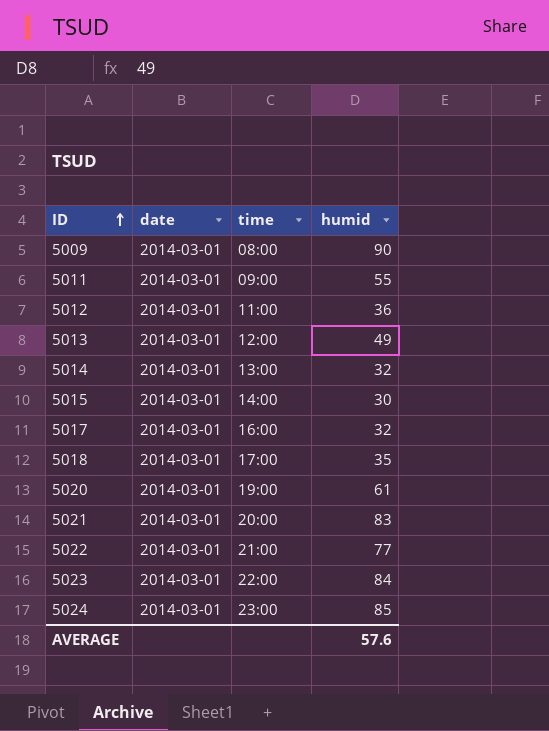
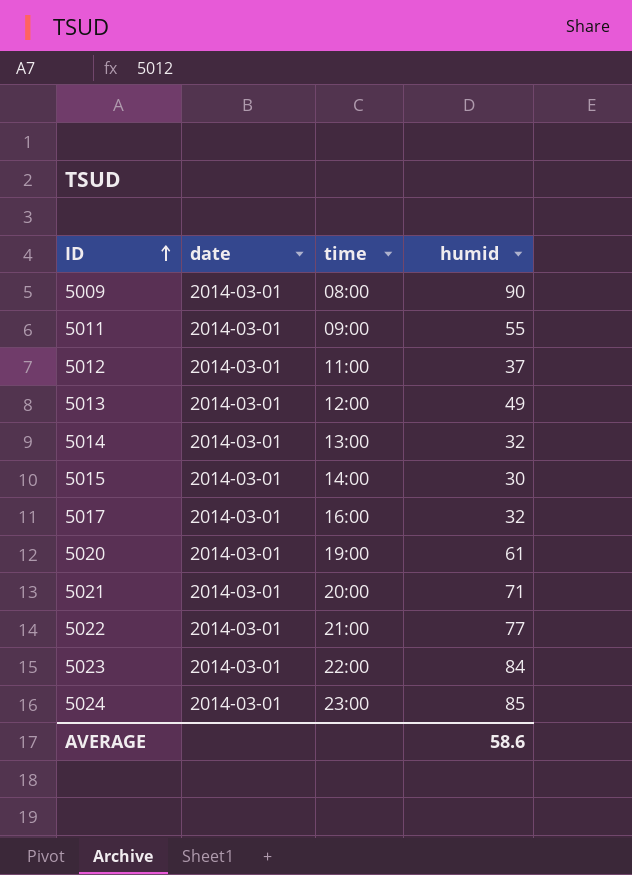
row 5018: 2014-03-01 | 17:00 | 35 -> none
5012 | humid: 36 -> 37
5021 | humid: 83 -> 71
AVERAGE | humid: 57.6 -> 58.6

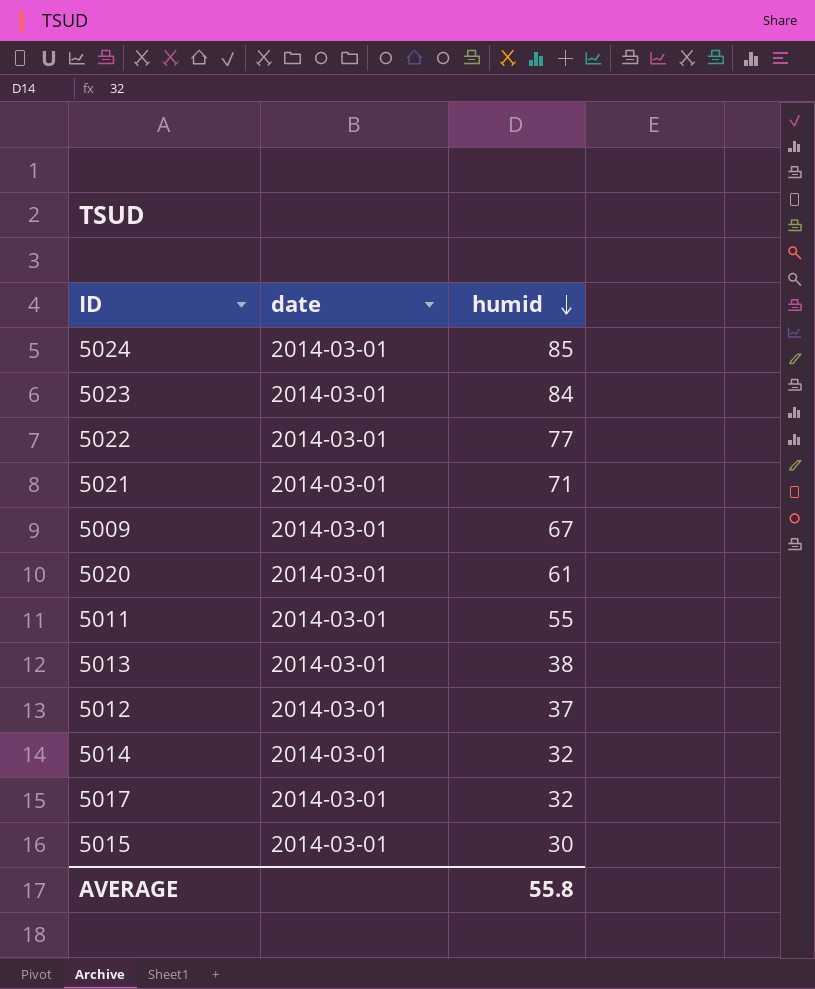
row order: ID ascending -> humid descending
column time | position: 3 -> none
5009 | humid: 90 -> 67
5013 | humid: 49 -> 38
AVERAGE | humid: 58.6 -> 55.8

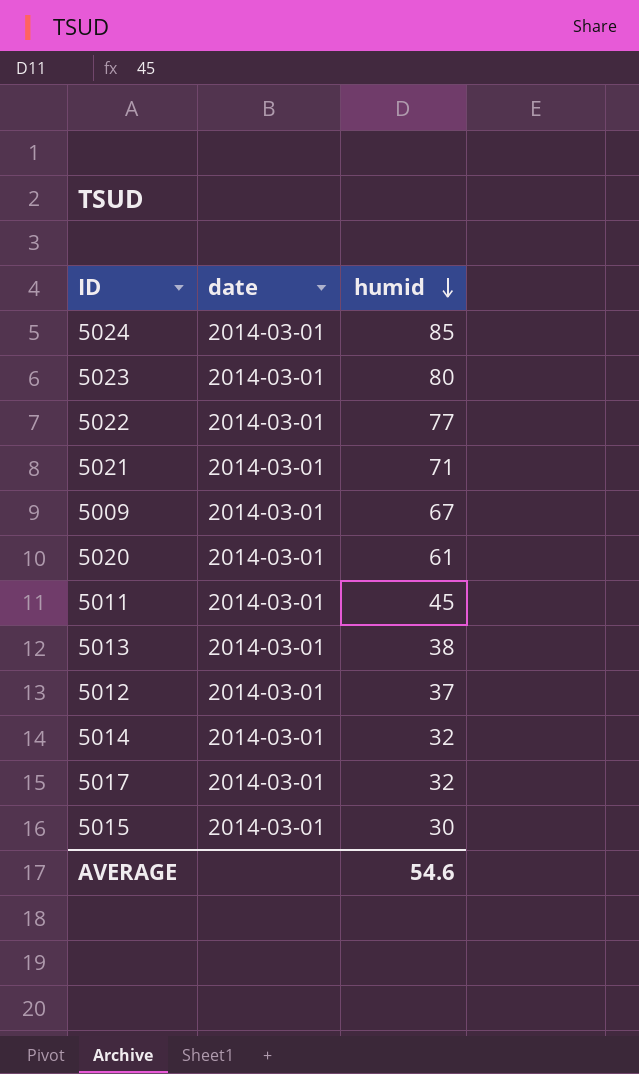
5023 | humid: 84 -> 80
5011 | humid: 55 -> 45
AVERAGE | humid: 55.8 -> 54.6

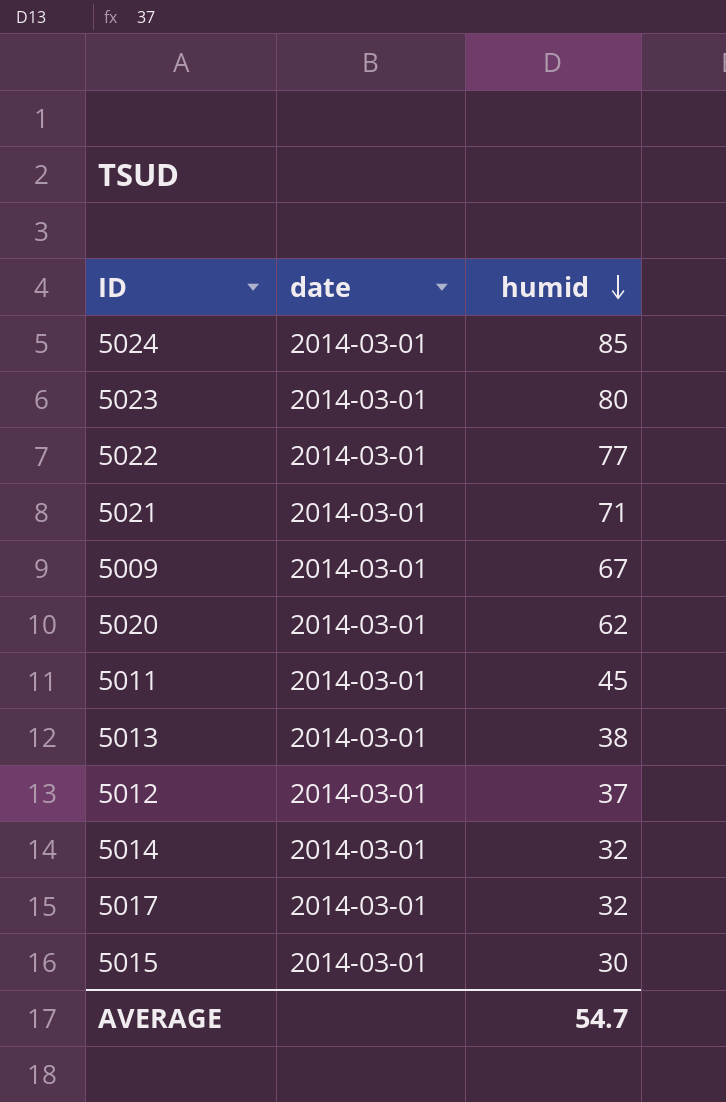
5020 | humid: 61 -> 62
AVERAGE | humid: 54.6 -> 54.7

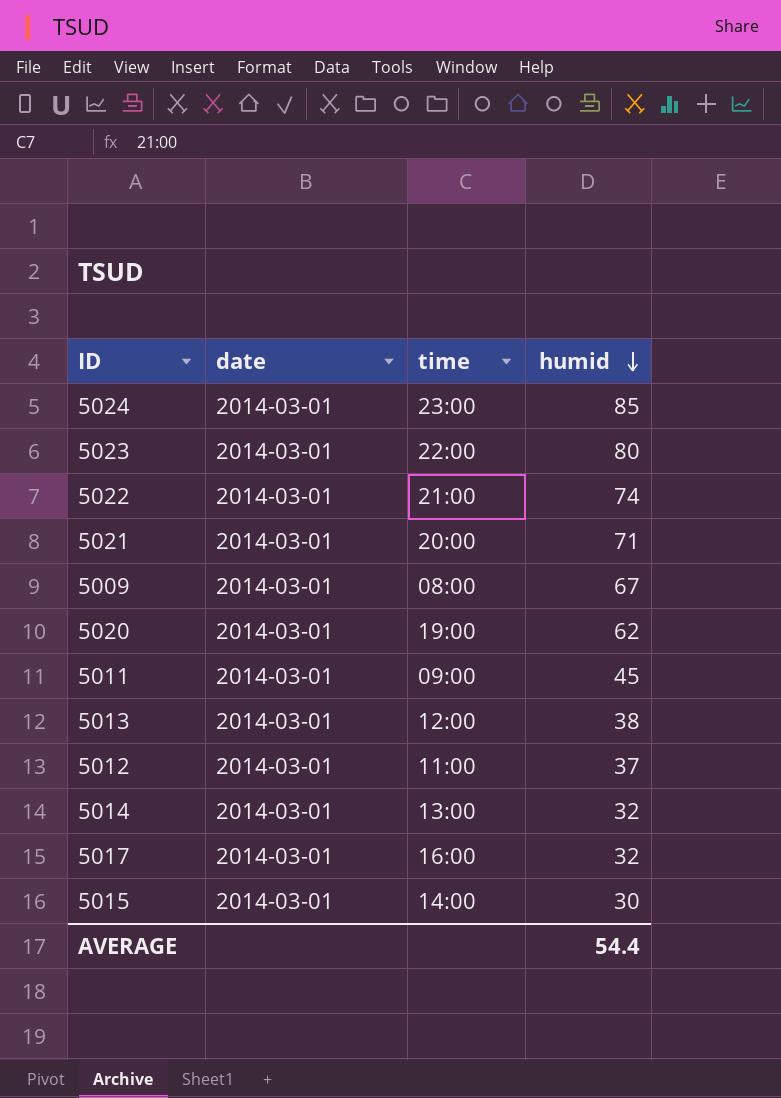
column time | position: none -> 3
5022 | humid: 77 -> 74
AVERAGE | humid: 54.7 -> 54.4

